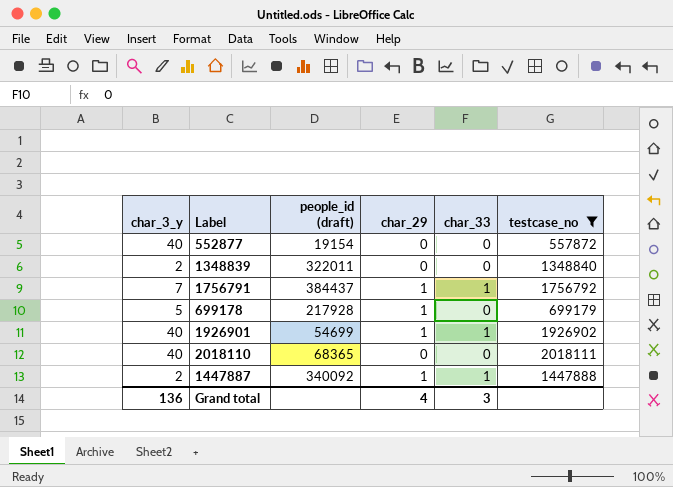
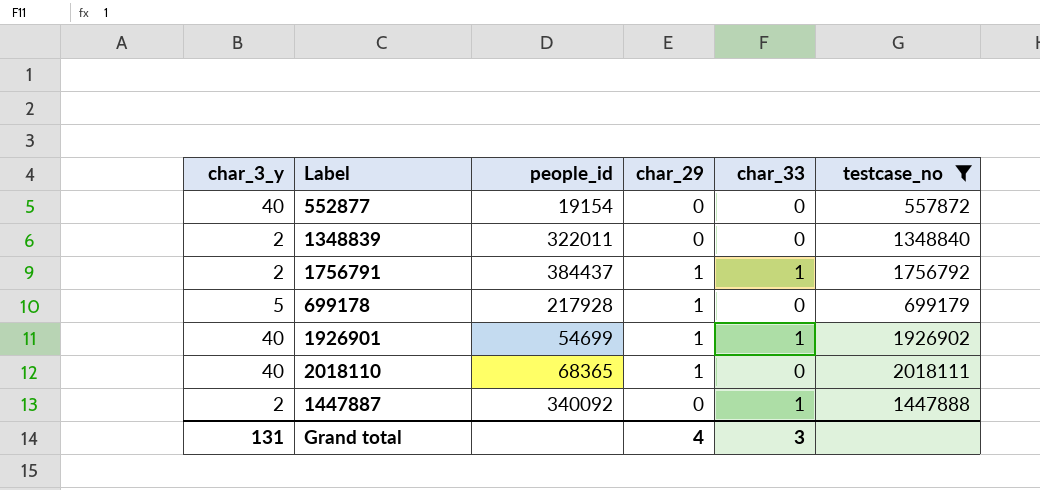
column name: people_id (draft) -> people_id
1756791 | char_3_y: 7 -> 2
2018110 | char_29: 0 -> 1
1447887 | char_29: 1 -> 0
Grand total | char_3_y: 136 -> 131

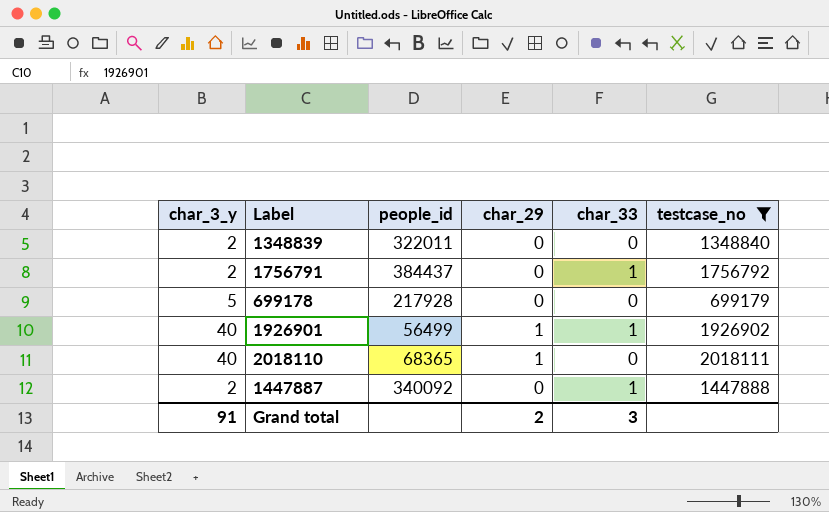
row 552877: 40 | 19154 | 0 | 0 | 557872 -> none
1756791 | char_29: 1 -> 0
699178 | char_29: 1 -> 0
1926901 | people_id: 54699 -> 56499
Grand total | char_3_y: 131 -> 91
Grand total | char_29: 4 -> 2

